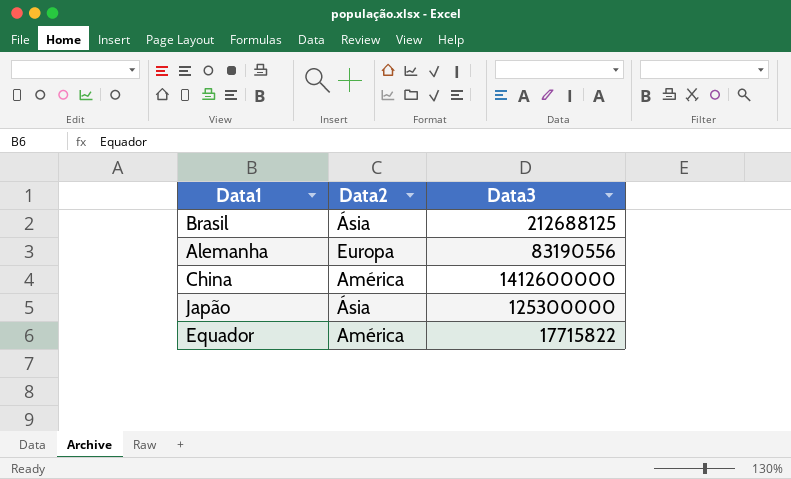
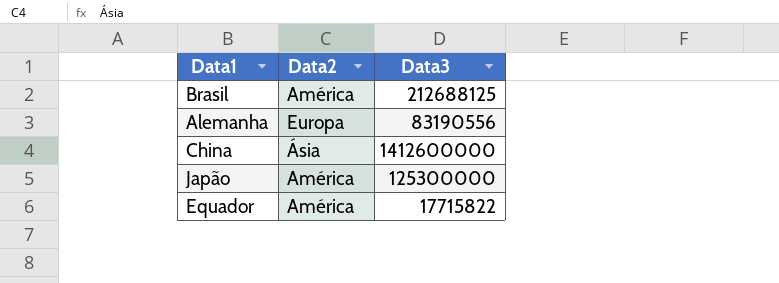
Brasil | Data2: Ásia -> América
China | Data2: América -> Ásia
Japão | Data2: Ásia -> América

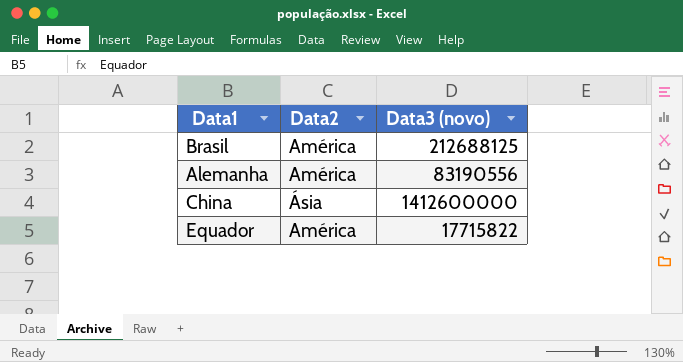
column name: Data3 -> Data3 (novo)
row Japão: América | 125300000 -> none
Alemanha | Data2: Europa -> América

